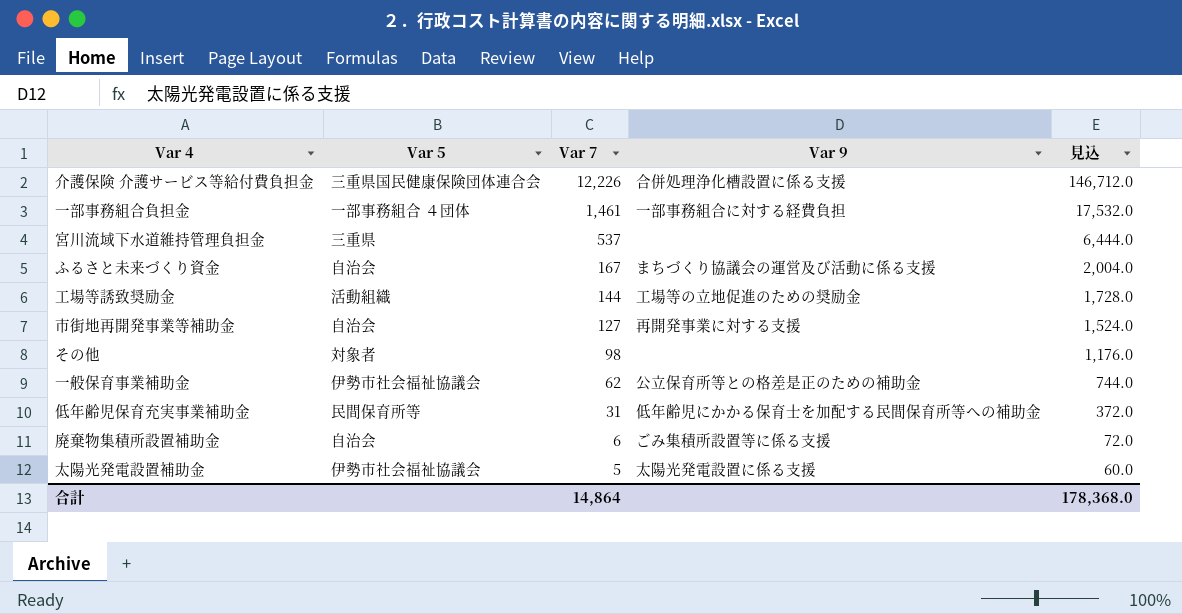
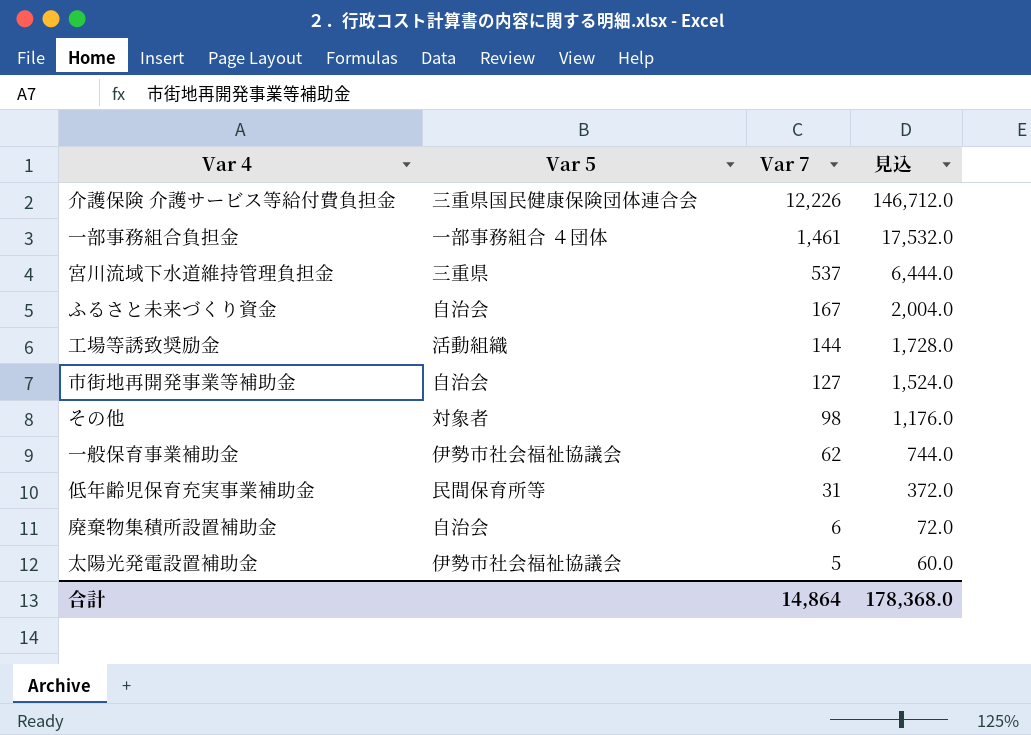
column Var 9 | position: 4 -> none

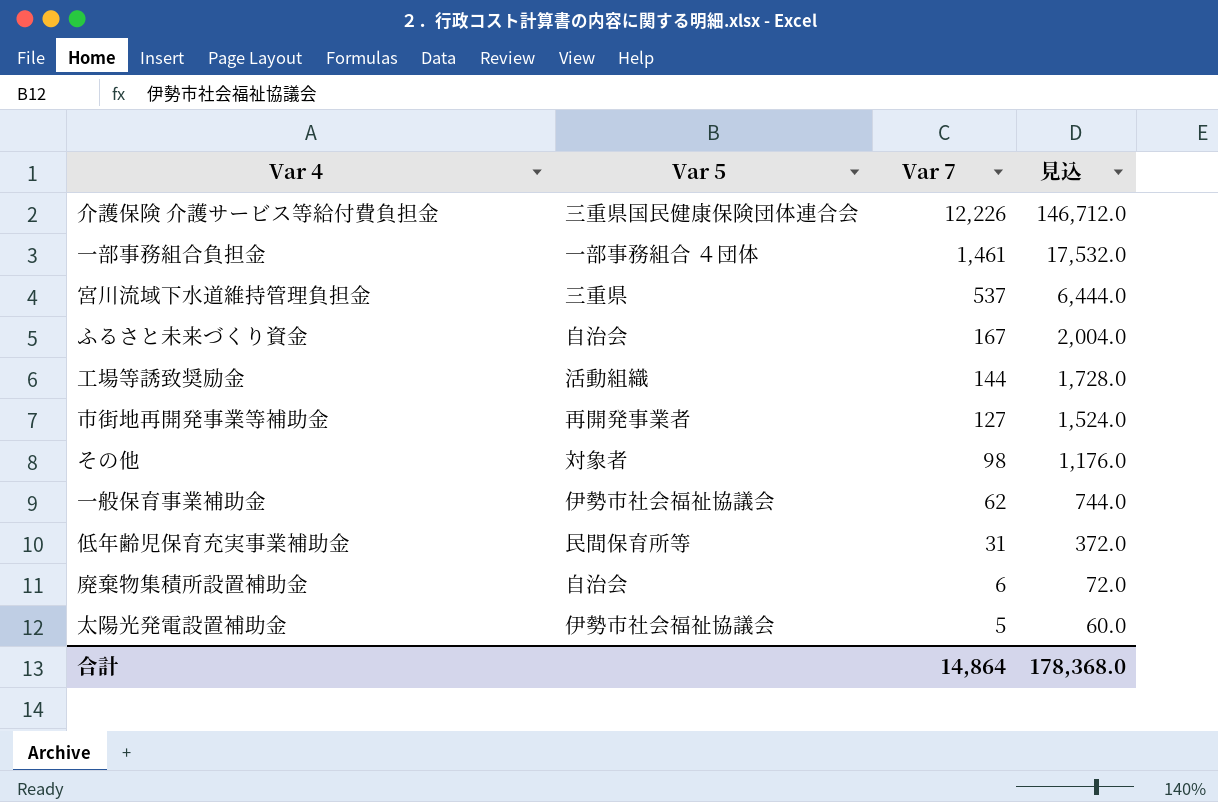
市街地再開発事業等補助金 | Var 5: 自治会 -> 再開発事業者

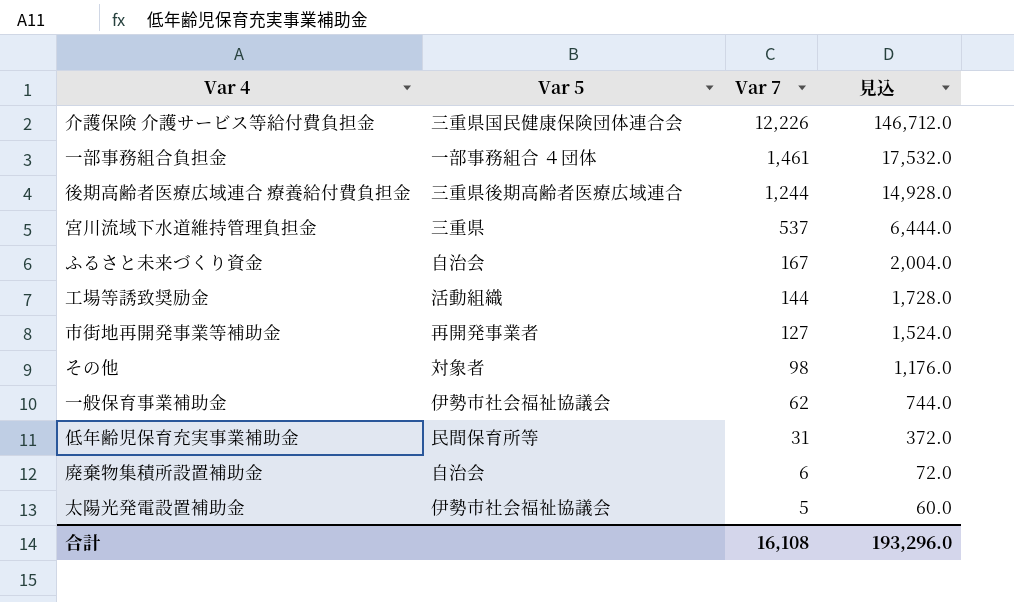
row 後期高齢者医療広域連合 療養給付費負担金: none -> 三重県後期高齢者医療広域連合 | 1,244 | 14,928.0
合計 | Var 7: 14,864 -> 16,108
合計 | 見込: 178,368.0 -> 193,296.0

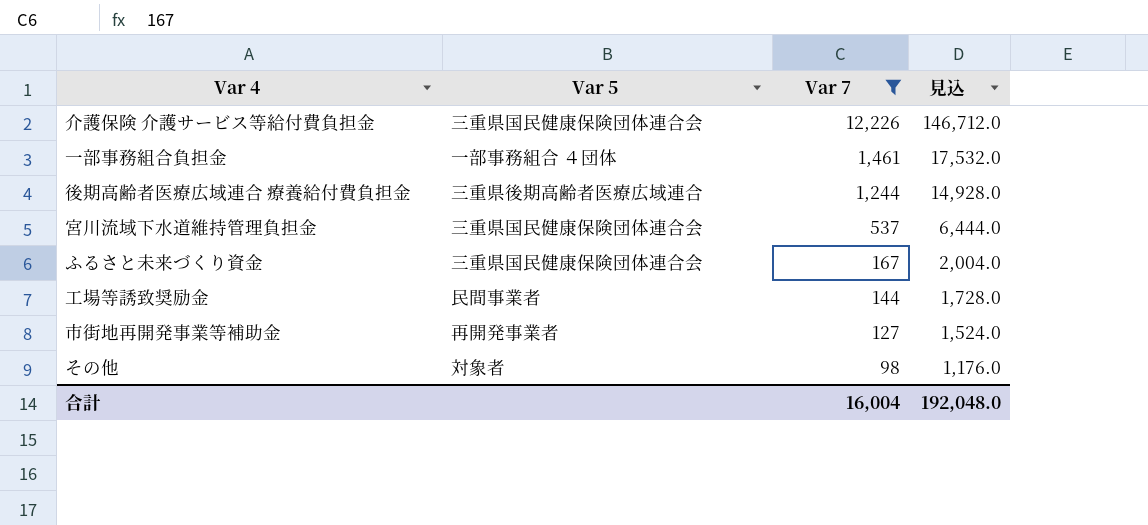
filter: none -> Var 7 >= 98
宮川流域下水道維持管理負担金 | Var 5: 三重県 -> 三重県国民健康保険団体連合会
ふるさと未来づくり資金 | Var 5: 自治会 -> 三重県国民健康保険団体連合会
工場等誘致奨励金 | Var 5: 活動組織 -> 民間事業者
合計 | Var 7: 16,108 -> 16,004
合計 | 見込: 193,296.0 -> 192,048.0

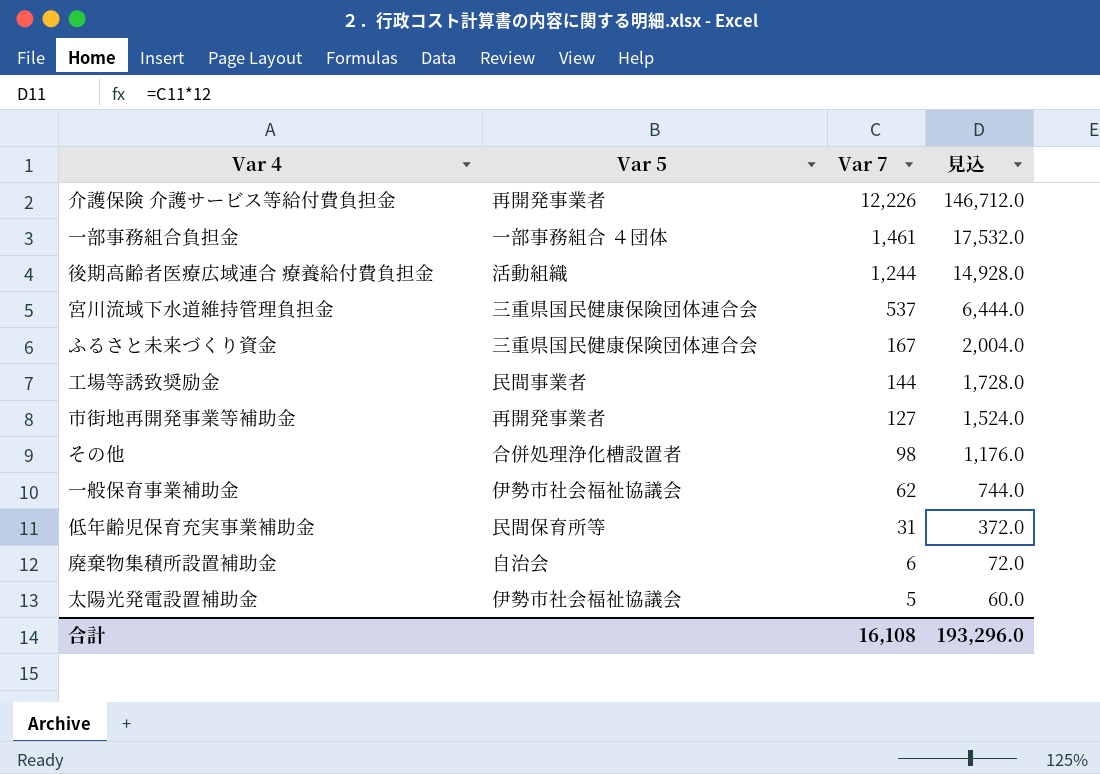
filter: Var 7 >= 98 -> none
介護保険 介護サービス等給付費負担金 | Var 5: 三重県国民健康保険団体連合会 -> 再開発事業者
後期高齢者医療広域連合 療養給付費負担金 | Var 5: 三重県後期高齢者医療広域連合 -> 活動組織
その他 | Var 5: 対象者 -> 合併処理浄化槽設置者
合計 | Var 7: 16,004 -> 16,108
合計 | 見込: 192,048.0 -> 193,296.0

